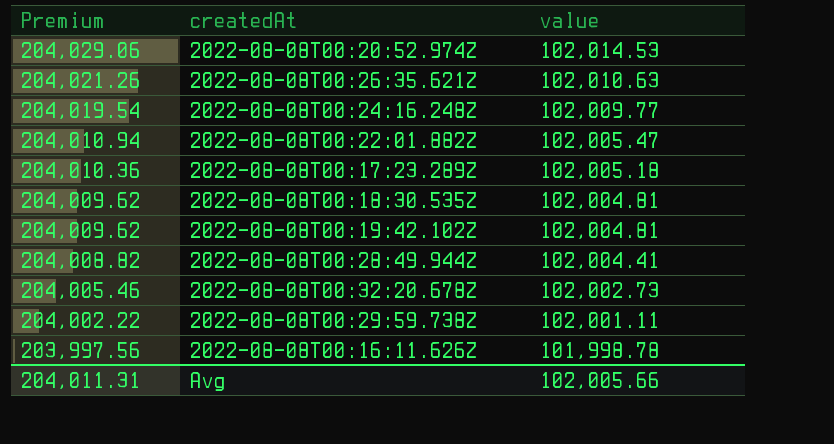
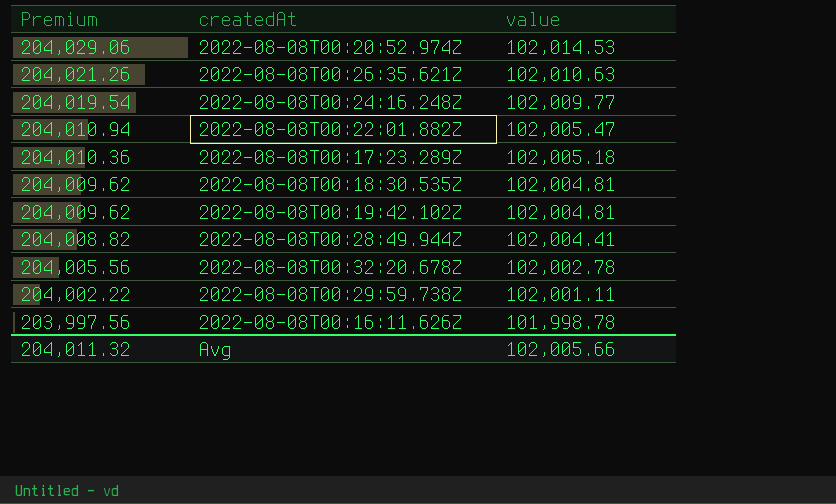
2022-08-08T00:32:20.678Z | Premium: 204,005.46 -> 204,005.56
2022-08-08T00:32:20.678Z | value: 102,002.73 -> 102,002.78
Avg | Premium: 204,011.31 -> 204,011.32

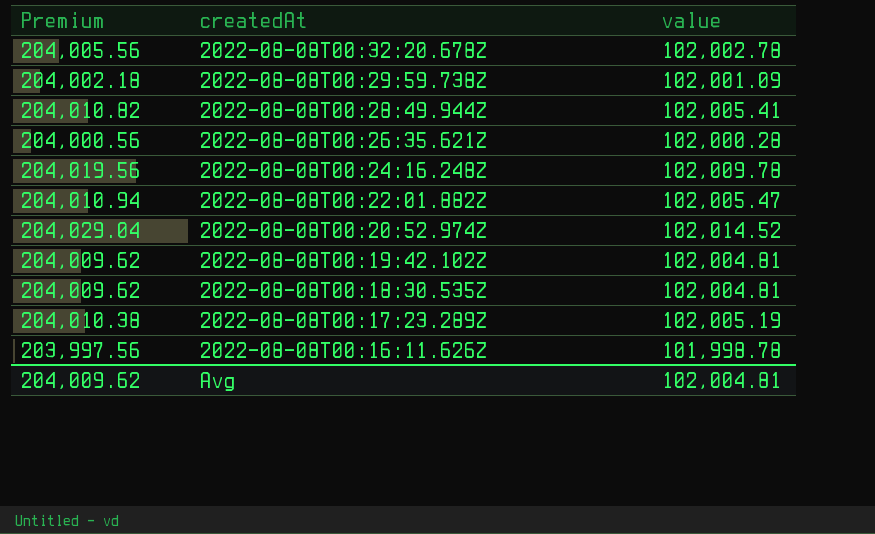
row order: Premium descending -> createdAt descending
2022-08-08T00:29:59.738Z | Premium: 204,002.22 -> 204,002.18
2022-08-08T00:29:59.738Z | value: 102,001.11 -> 102,001.09
2022-08-08T00:28:49.944Z | Premium: 204,008.82 -> 204,010.82
2022-08-08T00:28:49.944Z | value: 102,004.41 -> 102,005.41
2022-08-08T00:26:35.621Z | Premium: 204,021.26 -> 204,000.56
2022-08-08T00:26:35.621Z | value: 102,010.63 -> 102,000.28
2022-08-08T00:24:16.248Z | Premium: 204,019.54 -> 204,019.56
2022-08-08T00:24:16.248Z | value: 102,009.77 -> 102,009.78
2022-08-08T00:20:52.974Z | Premium: 204,029.06 -> 204,029.04
2022-08-08T00:20:52.974Z | value: 102,014.53 -> 102,014.52
2022-08-08T00:17:23.289Z | Premium: 204,010.36 -> 204,010.38
2022-08-08T00:17:23.289Z | value: 102,005.18 -> 102,005.19
Avg | Premium: 204,011.32 -> 204,009.62
Avg | value: 102,005.66 -> 102,004.81

